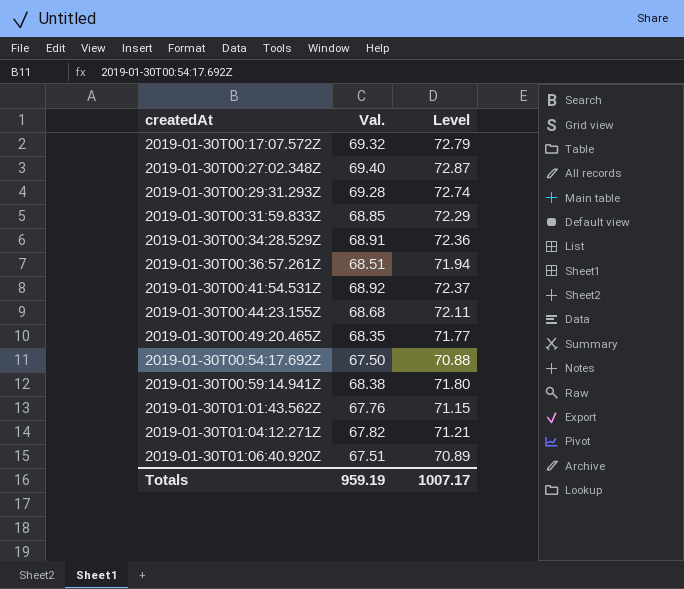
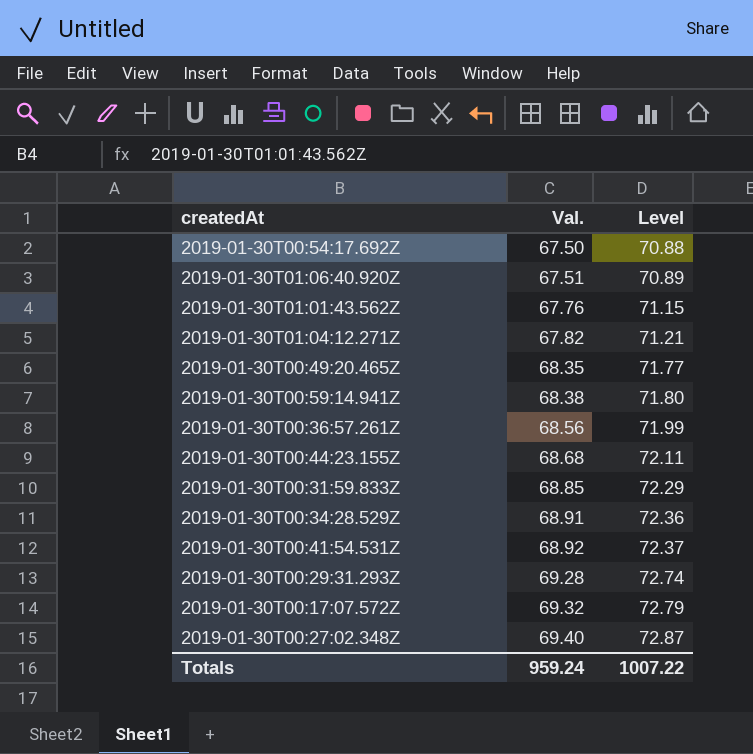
row order: createdAt ascending -> Val. ascending
2019-01-30T00:36:57.261Z | Val.: 68.51 -> 68.56
2019-01-30T00:36:57.261Z | Level: 71.94 -> 71.99
Totals | Val.: 959.19 -> 959.24
Totals | Level: 1007.17 -> 1007.22

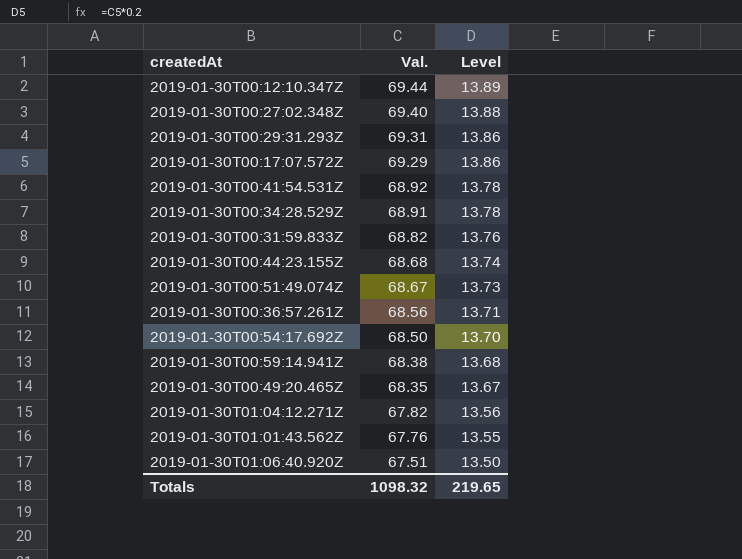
row order: Val. ascending -> Val. descending
column Level | formula: [Val.] * 1.05 -> [Val.] * 0.2
row 2019-01-30T00:12:10.347Z: none -> 69.44 | 13.89
2019-01-30T00:29:31.293Z | Val.: 69.28 -> 69.31
2019-01-30T00:17:07.572Z | Val.: 69.32 -> 69.29
2019-01-30T00:31:59.833Z | Val.: 68.85 -> 68.82
row 2019-01-30T00:51:49.074Z: none -> 68.67 | 13.73
2019-01-30T00:54:17.692Z | Val.: 67.50 -> 68.50
Totals | Val.: 959.24 -> 1098.32
Totals | Level: 1007.22 -> 219.65

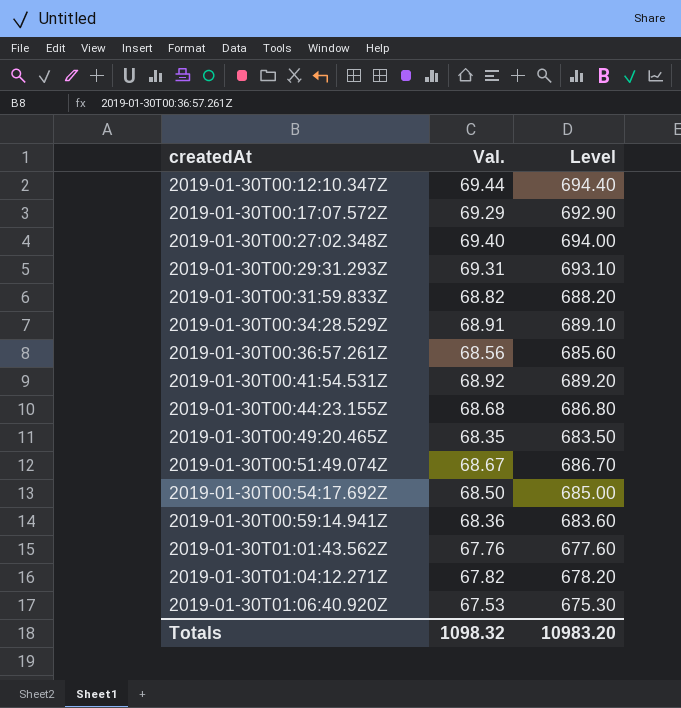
row order: Val. descending -> createdAt ascending
column Level | formula: [Val.] * 0.2 -> [Val.] * 10
2019-01-30T00:59:14.941Z | Val.: 68.38 -> 68.36
2019-01-30T01:06:40.920Z | Val.: 67.51 -> 67.53
Totals | Level: 219.65 -> 10983.20

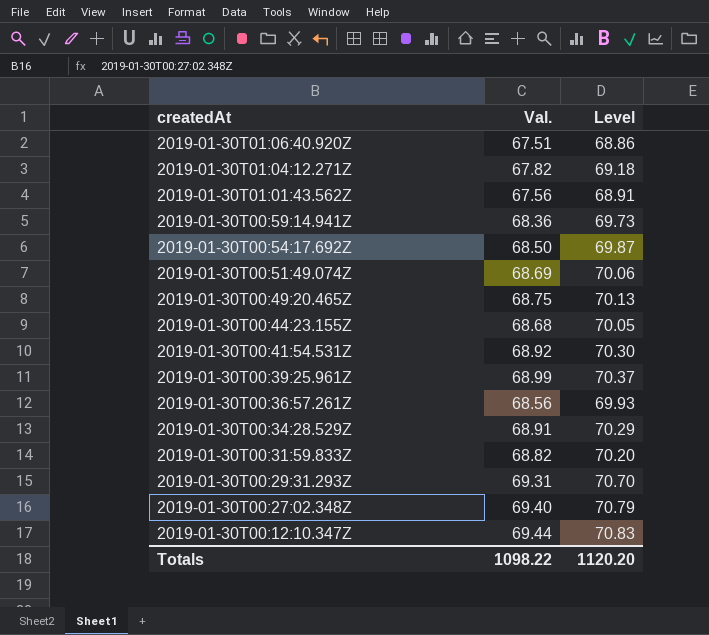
row order: createdAt ascending -> createdAt descending
column Level | formula: [Val.] * 10 -> [Val.] * 1.02
row 2019-01-30T00:17:07.572Z: 69.29 | 692.90 -> none
2019-01-30T01:06:40.920Z | Val.: 67.53 -> 67.51
2019-01-30T01:01:43.562Z | Val.: 67.76 -> 67.56
2019-01-30T00:51:49.074Z | Val.: 68.67 -> 68.69
2019-01-30T00:49:20.465Z | Val.: 68.35 -> 68.75
row 2019-01-30T00:39:25.961Z: none -> 68.99 | 70.37
Totals | Val.: 1098.32 -> 1098.22
Totals | Level: 10983.20 -> 1120.20

